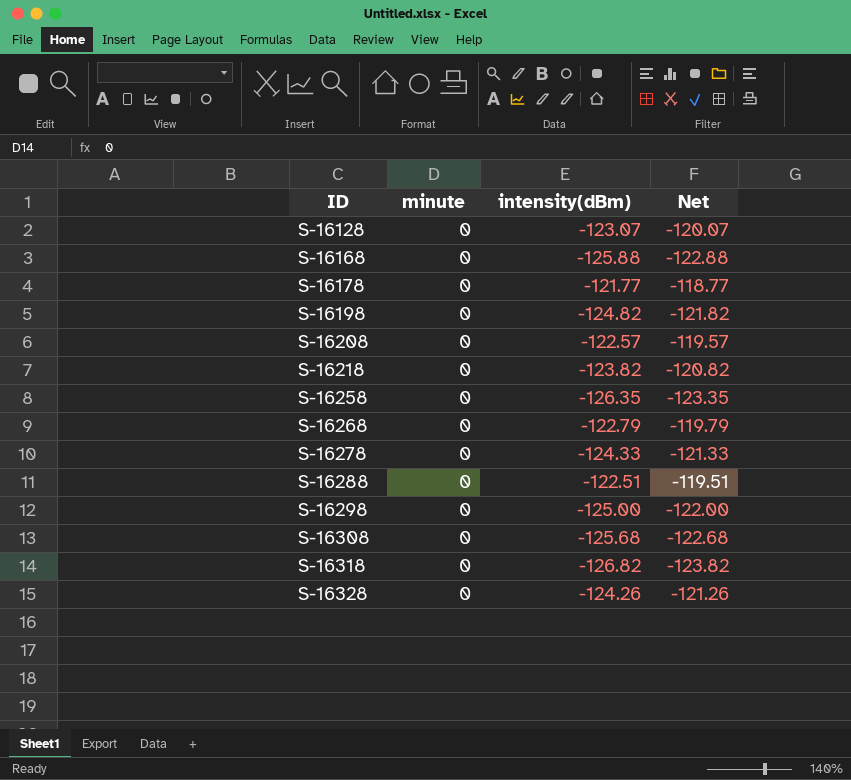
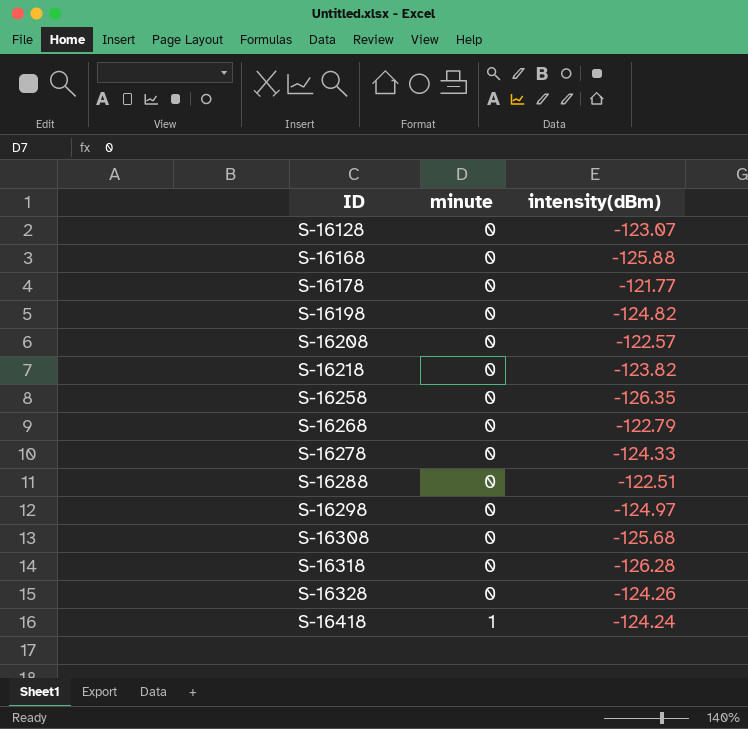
column Net | formula: [intensity(dBm)] + 3 -> none
S-16298 | intensity(dBm): -125.00 -> -124.97
S-16318 | intensity(dBm): -126.82 -> -126.28
row S-16418: none -> 1 | -124.24

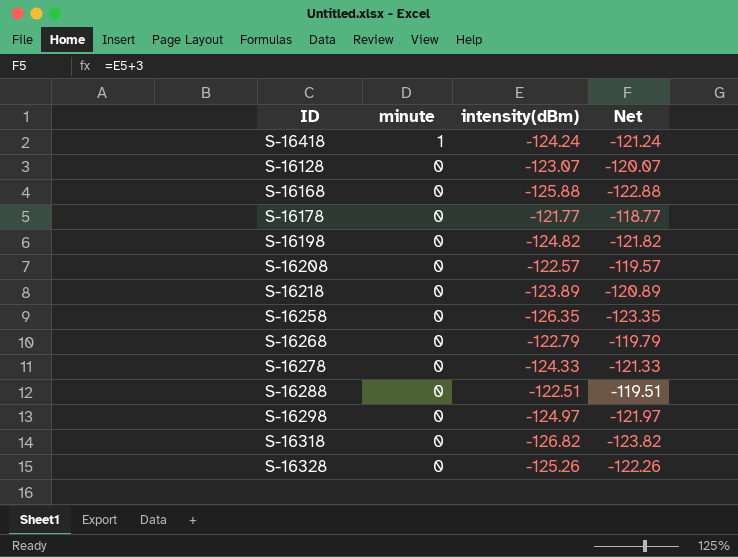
row order: ID ascending -> minute descending
column Net | formula: none -> [intensity(dBm)] + 3
row S-16308: 0 | -125.68 -> none
S-16218 | intensity(dBm): -123.82 -> -123.89
S-16318 | intensity(dBm): -126.28 -> -126.82
S-16328 | intensity(dBm): -124.26 -> -125.26

